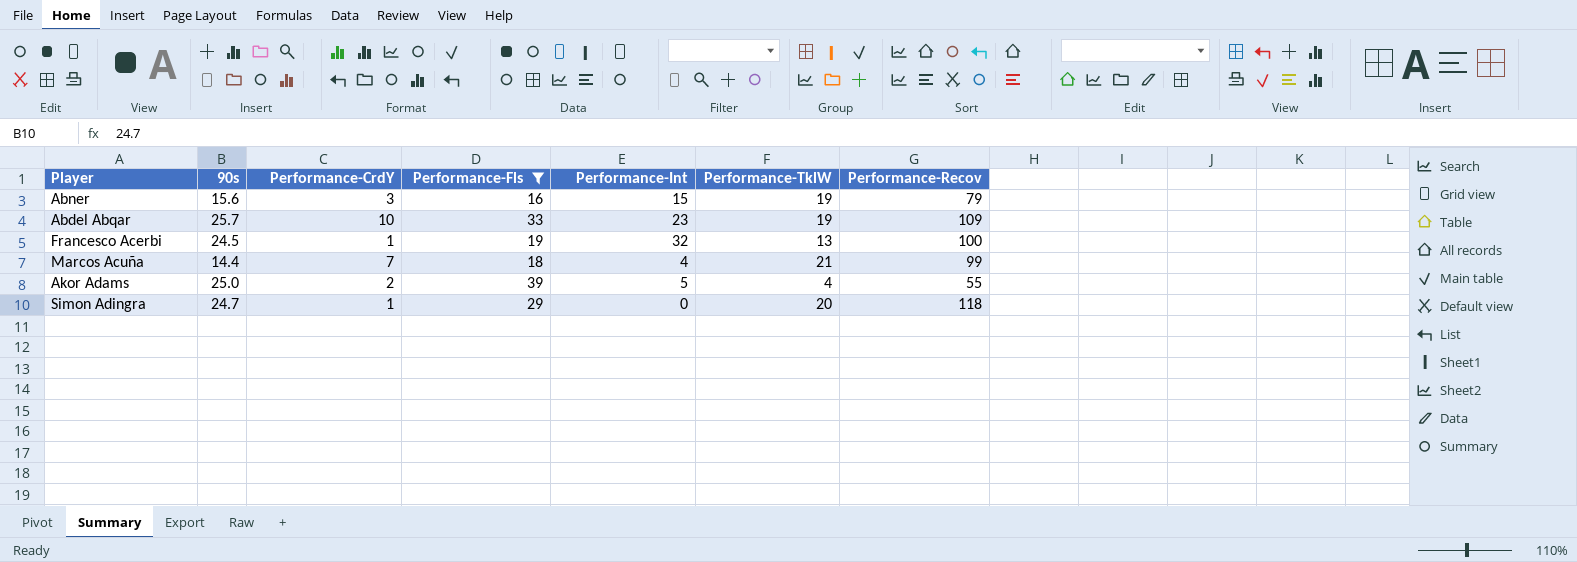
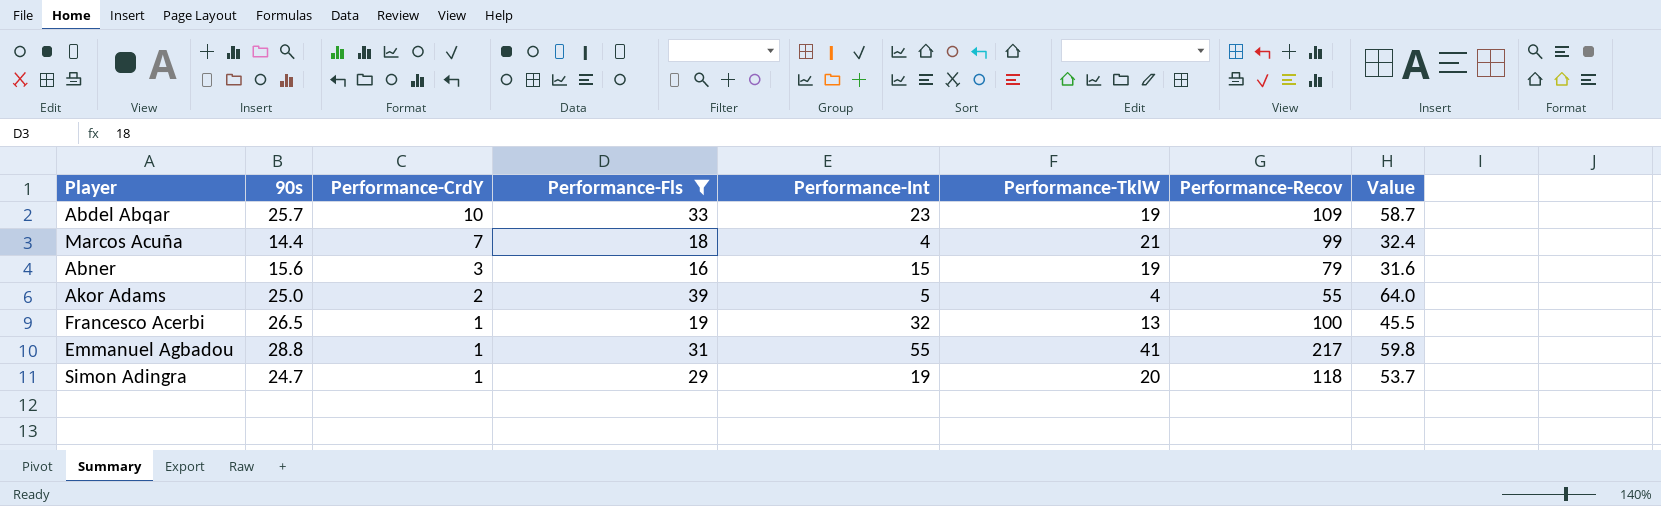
row order: none -> Performance-CrdY descending
column Value | formula: none -> [90s] + [Performance-Fls]
Francesco Acerbi | 90s: 24.5 -> 26.5
row Emmanuel Agbadou: none -> 28.8 | 1 | 31 | 55 | 41 | 217 | 59.8
Simon Adingra | Performance-Int: 0 -> 19

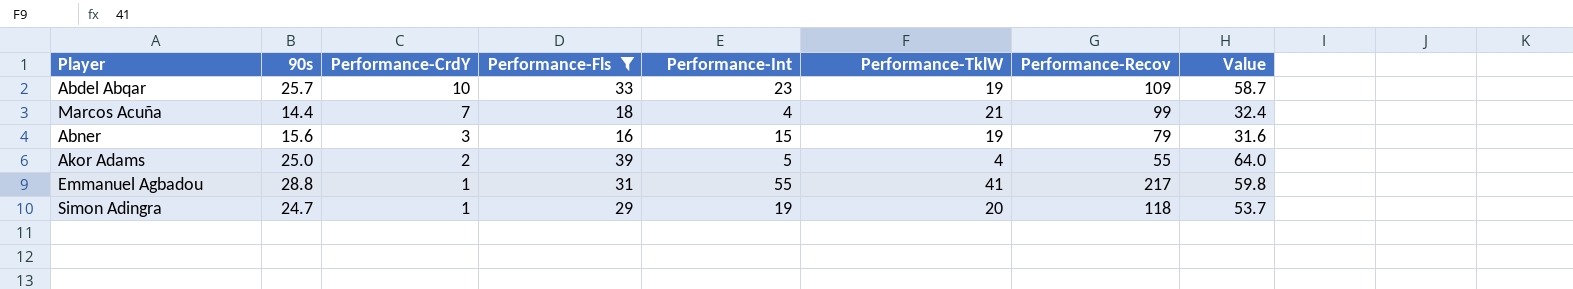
row Francesco Acerbi: 26.5 | 1 | 19 | 32 | 13 | 100 | 45.5 -> none

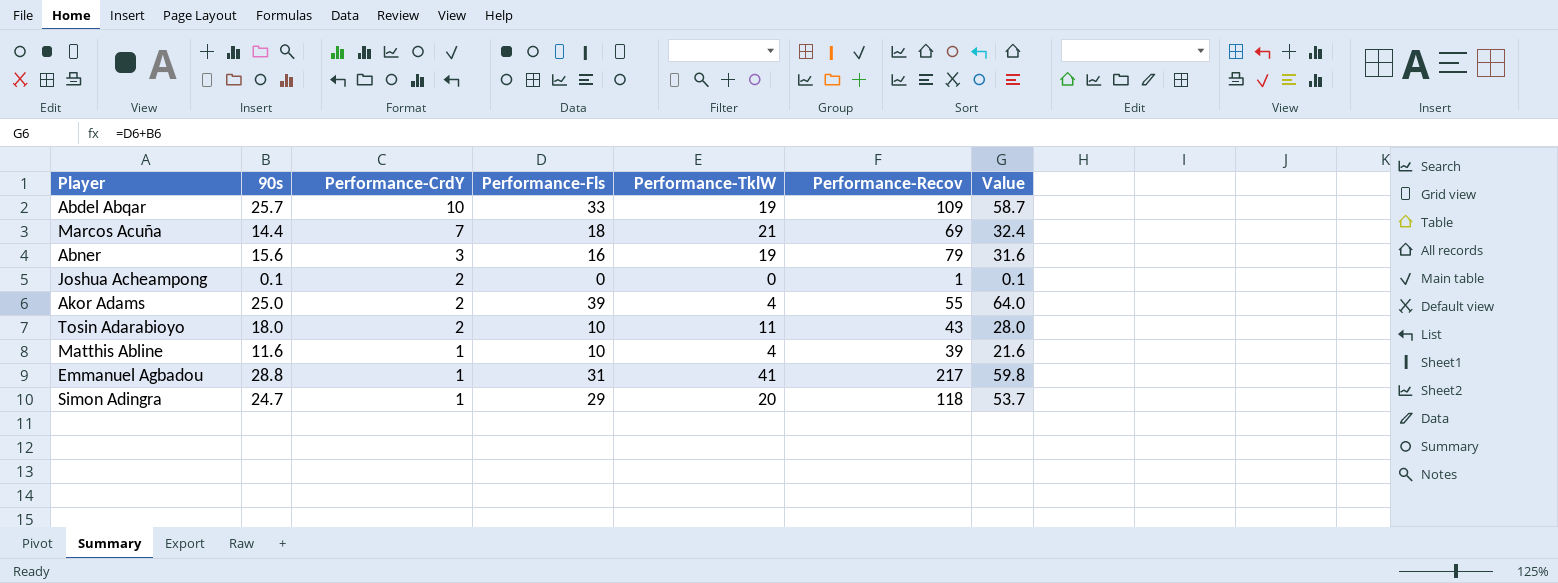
filter: Performance-Fls >= 16 -> none
column Performance-Int | position: 5 -> none
Marcos Acuña | Performance-Recov: 99 -> 69

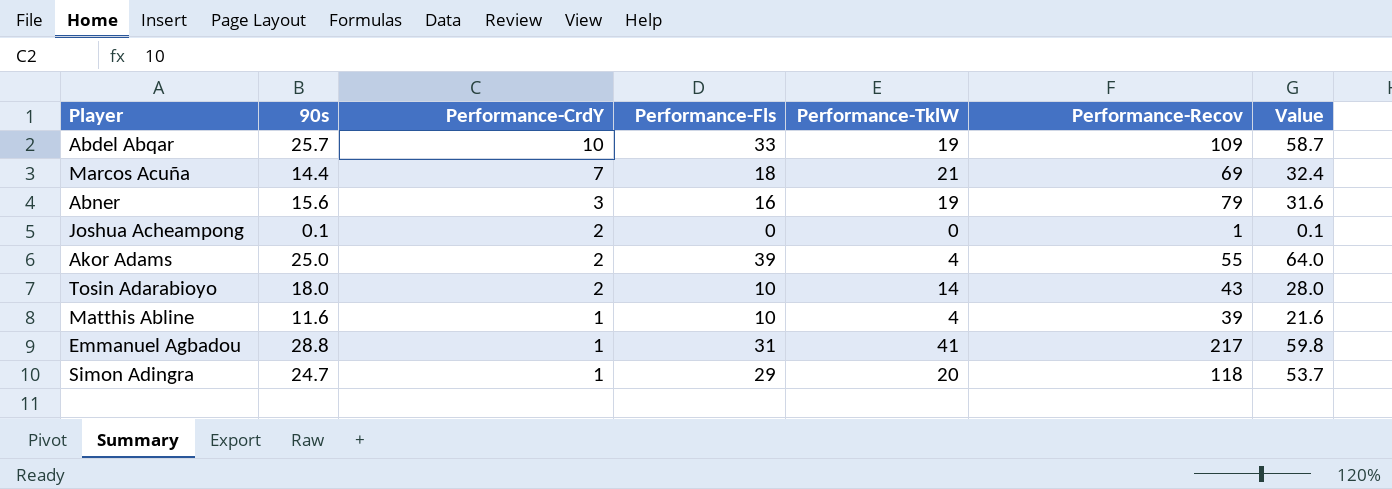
Tosin Adarabioyo | Performance-TklW: 11 -> 14

